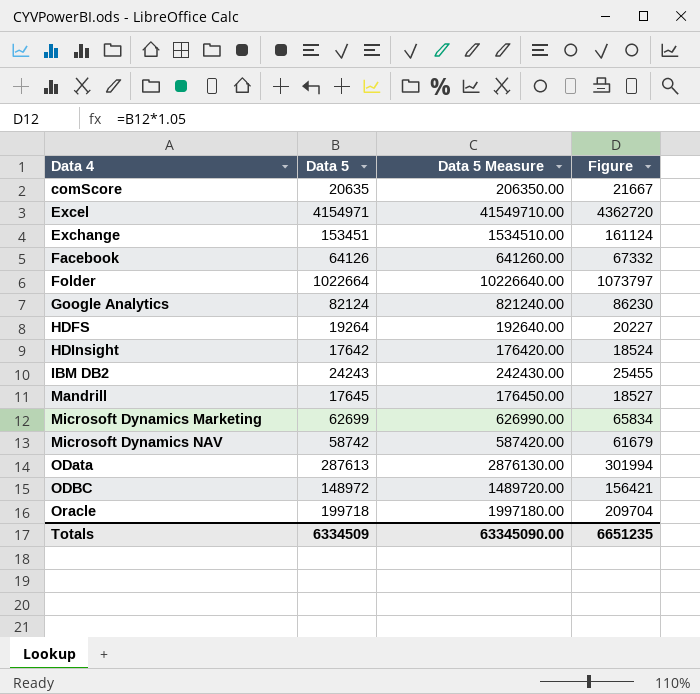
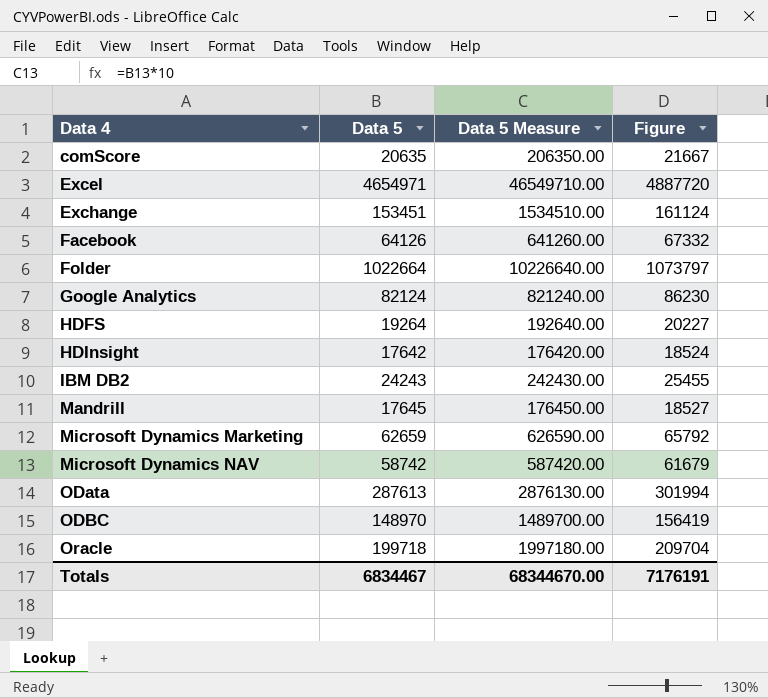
Excel | Data 5: 4154971 -> 4654971
Excel | Data 5 Measure: 41549710.00 -> 46549710.00
Excel | Figure: 4362720 -> 4887720
Microsoft Dynamics Marketing | Data 5: 62699 -> 62659
Microsoft Dynamics Marketing | Data 5 Measure: 626990.00 -> 626590.00
Microsoft Dynamics Marketing | Figure: 65834 -> 65792
ODBC | Data 5: 148972 -> 148970
ODBC | Data 5 Measure: 1489720.00 -> 1489700.00
ODBC | Figure: 156421 -> 156419
Totals | Data 5: 6334509 -> 6834467
Totals | Data 5 Measure: 63345090.00 -> 68344670.00
Totals | Figure: 6651235 -> 7176191

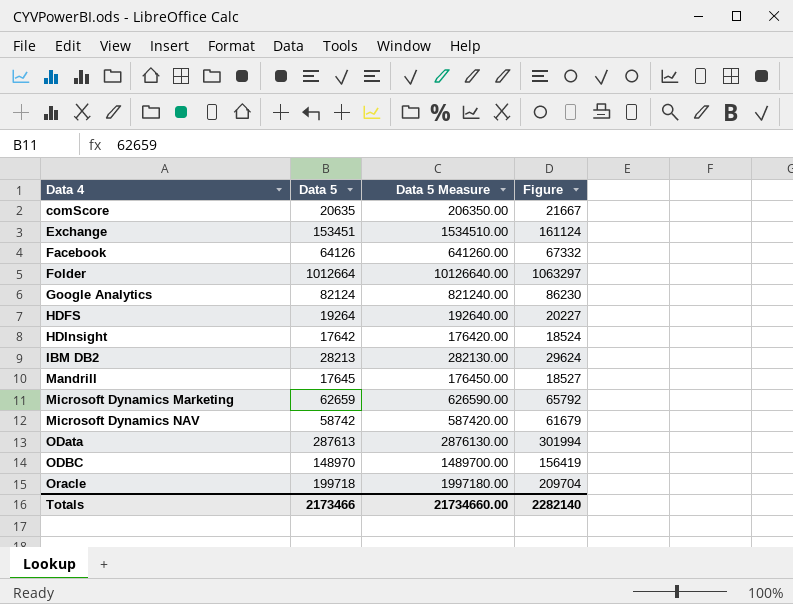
row Excel: 4654971 | 46549710.00 | 4887720 -> none
Folder | Data 5: 1022664 -> 1012664
Folder | Data 5 Measure: 10226640.00 -> 10126640.00
Folder | Figure: 1073797 -> 1063297
IBM DB2 | Data 5: 24243 -> 28213
IBM DB2 | Data 5 Measure: 242430.00 -> 282130.00
IBM DB2 | Figure: 25455 -> 29624
Totals | Data 5: 6834467 -> 2173466
Totals | Data 5 Measure: 68344670.00 -> 21734660.00
Totals | Figure: 7176191 -> 2282140

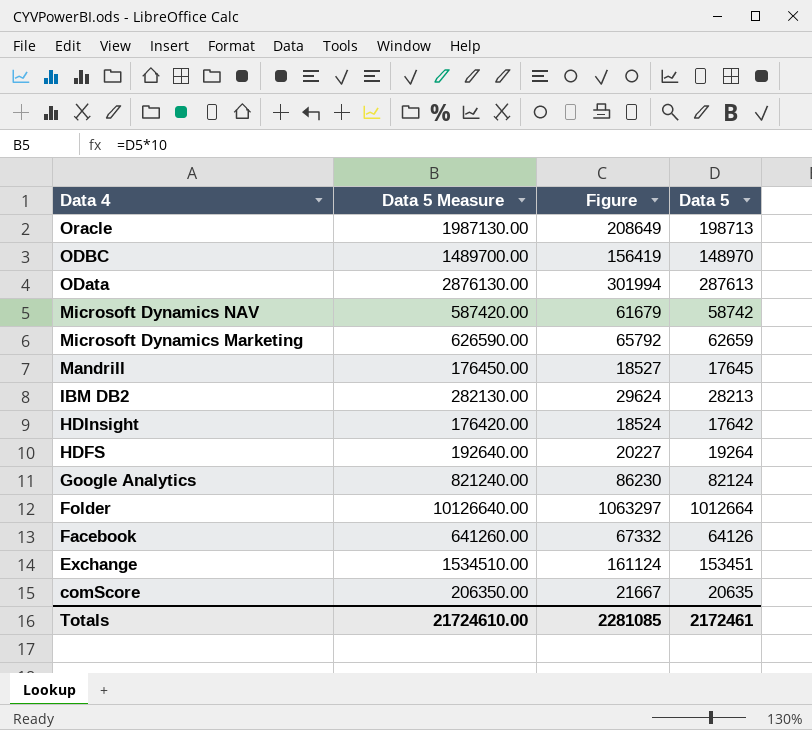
row order: Data 4 ascending -> Data 4 descending
column Data 5 | position: 2 -> 4
Oracle | Data 5 Measure: 1997180.00 -> 1987130.00
Oracle | Figure: 209704 -> 208649
Oracle | Data 5: 199718 -> 198713
Totals | Data 5 Measure: 21734660.00 -> 21724610.00
Totals | Figure: 2282140 -> 2281085
Totals | Data 5: 2173466 -> 2172461

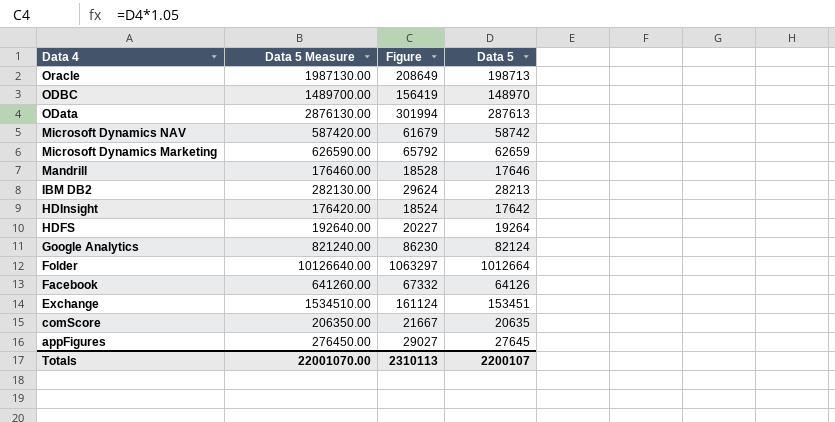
Mandrill | Data 5 Measure: 176450.00 -> 176460.00
Mandrill | Figure: 18527 -> 18528
Mandrill | Data 5: 17645 -> 17646
row appFigures: none -> 276450.00 | 29027 | 27645
Totals | Data 5 Measure: 21724610.00 -> 22001070.00
Totals | Figure: 2281085 -> 2310113
Totals | Data 5: 2172461 -> 2200107

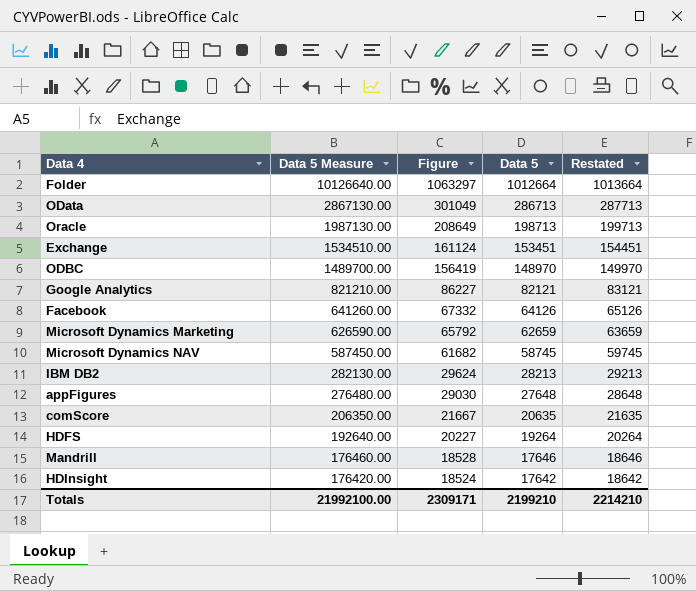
row order: Data 4 descending -> Data 5 Measure descending
column Restated | formula: none -> [Data 5] + 1000
OData | Data 5 Measure: 2876130.00 -> 2867130.00
OData | Figure: 301994 -> 301049
OData | Data 5: 287613 -> 286713
Google Analytics | Data 5 Measure: 821240.00 -> 821210.00
Google Analytics | Figure: 86230 -> 86227
Google Analytics | Data 5: 82124 -> 82121
Microsoft Dynamics NAV | Data 5 Measure: 587420.00 -> 587450.00
Microsoft Dynamics NAV | Figure: 61679 -> 61682
Microsoft Dynamics NAV | Data 5: 58742 -> 58745
appFigures | Data 5 Measure: 276450.00 -> 276480.00
appFigures | Figure: 29027 -> 29030
appFigures | Data 5: 27645 -> 27648
Totals | Data 5 Measure: 22001070.00 -> 21992100.00
Totals | Figure: 2310113 -> 2309171
Totals | Data 5: 2200107 -> 2199210

